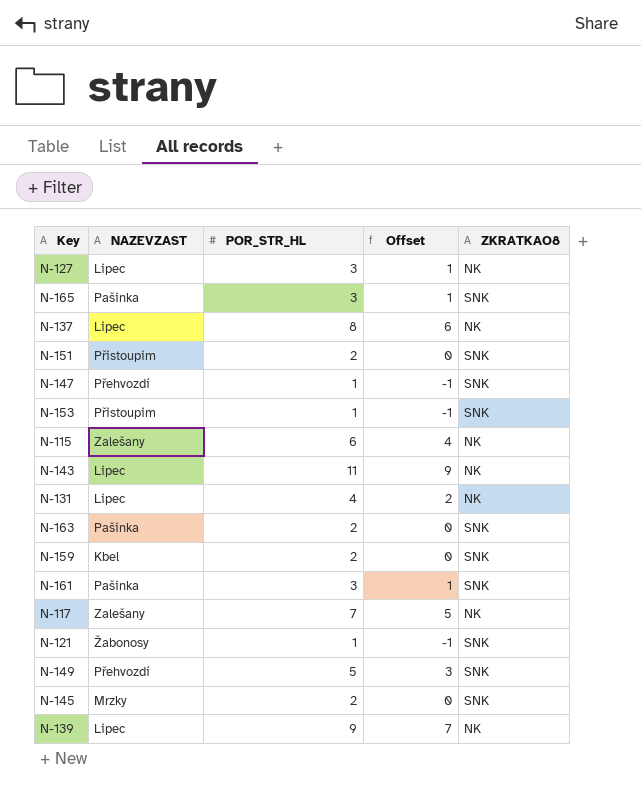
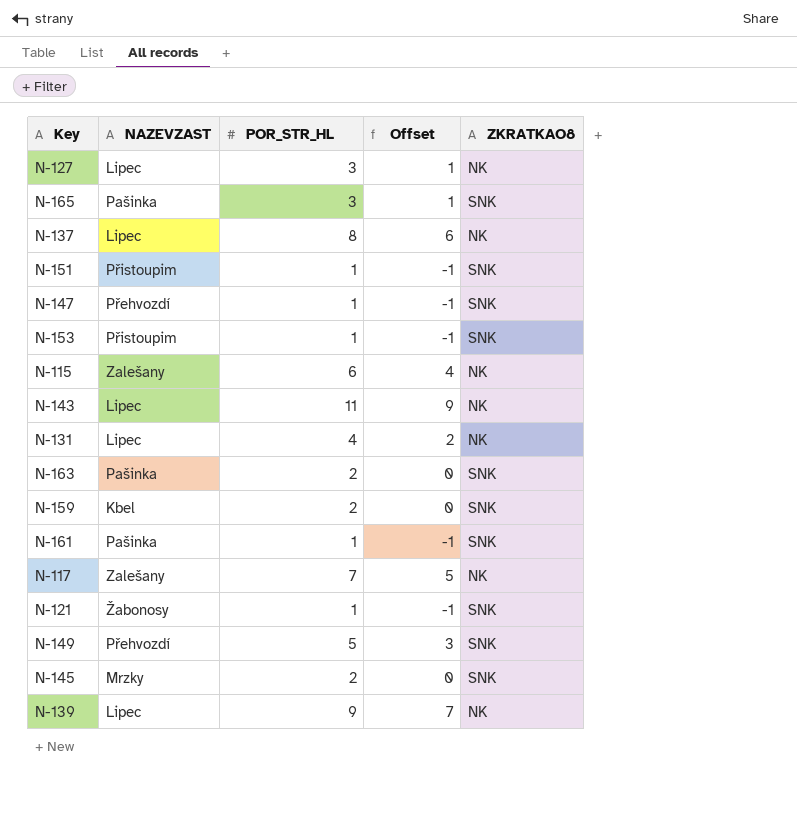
N-151 | POR_STR_HL: 2 -> 1
N-151 | Offset: 0 -> -1
N-161 | POR_STR_HL: 3 -> 1
N-161 | Offset: 1 -> -1

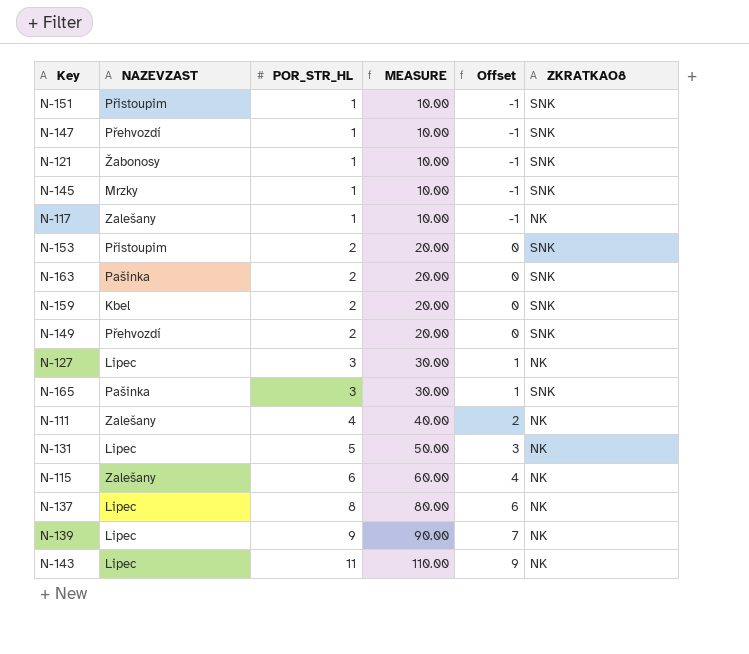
row order: none -> POR_STR_HL ascending
column MEASURE | formula: none -> [POR_STR_HL] * 10
row N-161: Pašinka | 1 | -1 | SNK -> none
N-145 | POR_STR_HL: 2 -> 1
N-145 | Offset: 0 -> -1
N-117 | POR_STR_HL: 7 -> 1
N-117 | Offset: 5 -> -1
N-153 | POR_STR_HL: 1 -> 2
N-153 | Offset: -1 -> 0
N-149 | POR_STR_HL: 5 -> 2
N-149 | Offset: 3 -> 0
row N-111: none -> Zalešany | 4 | 40.00 | 2 | NK
N-131 | POR_STR_HL: 4 -> 5
N-131 | Offset: 2 -> 3

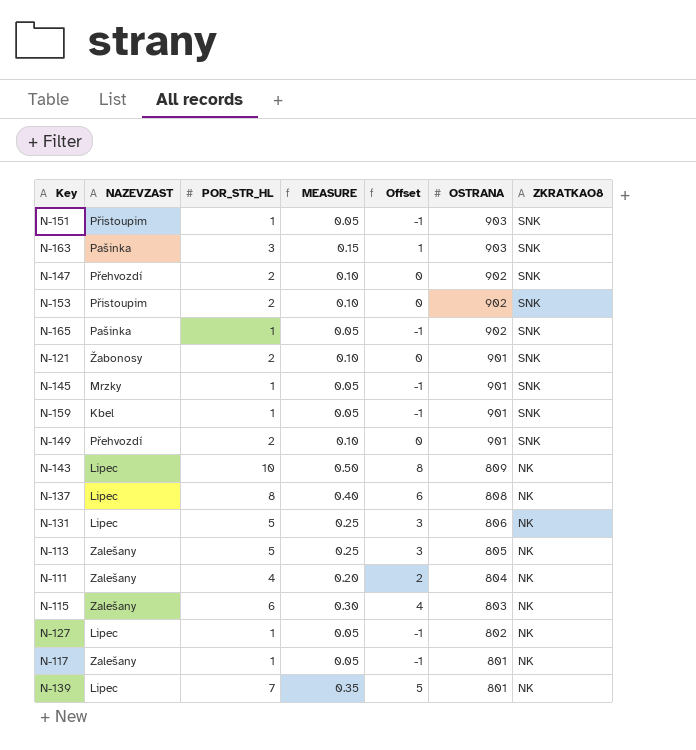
row order: POR_STR_HL ascending -> OSTRANA descending
column MEASURE | formula: [POR_STR_HL] * 10 -> [POR_STR_HL] * 0.05
column OSTRANA | position: none -> 6
N-163 | POR_STR_HL: 2 -> 3
N-163 | Offset: 0 -> 1
N-147 | POR_STR_HL: 1 -> 2
N-147 | Offset: -1 -> 0
N-165 | POR_STR_HL: 3 -> 1
N-165 | Offset: 1 -> -1
N-121 | POR_STR_HL: 1 -> 2
N-121 | Offset: -1 -> 0
N-159 | POR_STR_HL: 2 -> 1
N-159 | Offset: 0 -> -1
N-143 | POR_STR_HL: 11 -> 10
N-143 | Offset: 9 -> 8
row N-113: none -> Zalešany | 5 | 0.25 | 3 | 805 | NK
N-127 | POR_STR_HL: 3 -> 1
N-127 | Offset: 1 -> -1
N-139 | POR_STR_HL: 9 -> 7
N-139 | Offset: 7 -> 5

